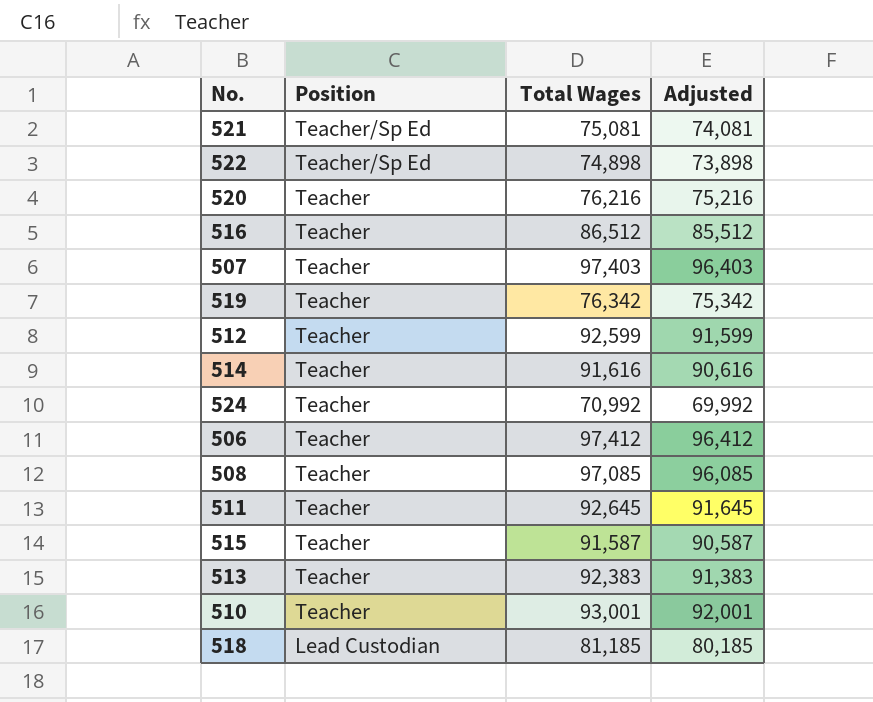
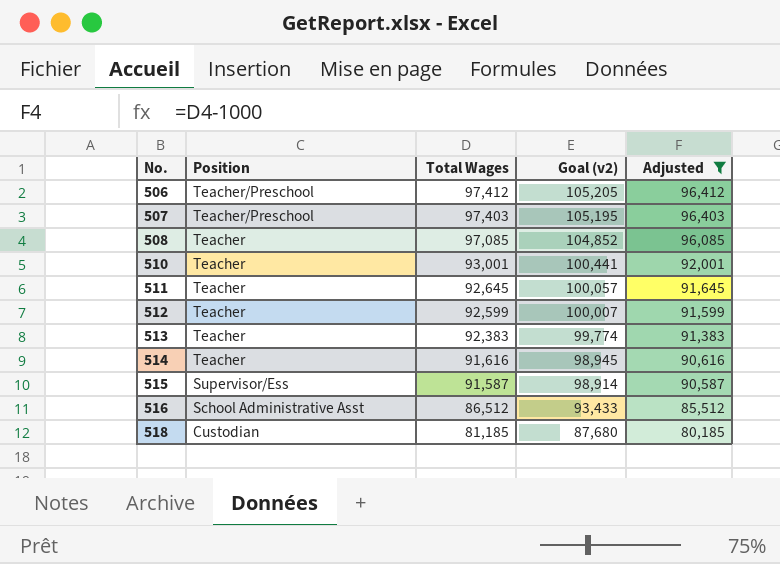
filter: none -> Adjusted >= 80,185
row order: Position descending -> No. ascending
column Goal (v2) | formula: none -> [Total Wages] * 1.08
506 | Position: Teacher -> Teacher/Preschool
507 | Position: Teacher -> Teacher/Preschool
515 | Position: Teacher -> Supervisor/Ess
516 | Position: Teacher -> School Administrative Asst
518 | Position: Lead Custodian -> Custodian

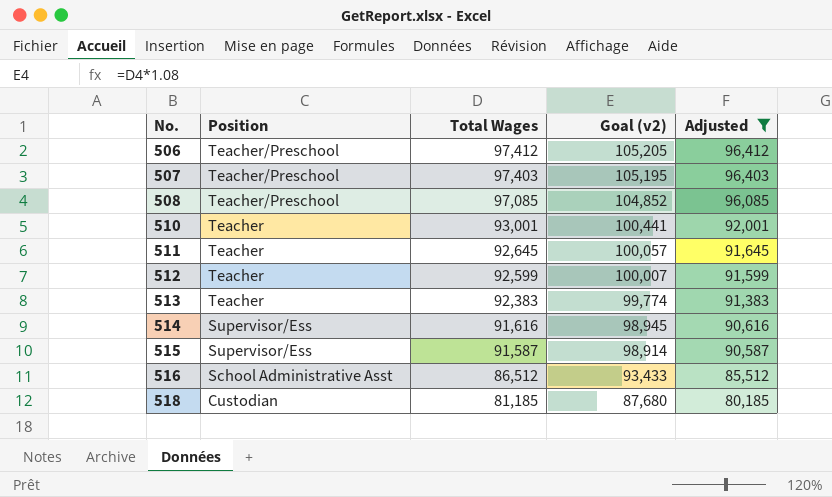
508 | Position: Teacher -> Teacher/Preschool
514 | Position: Teacher -> Supervisor/Ess

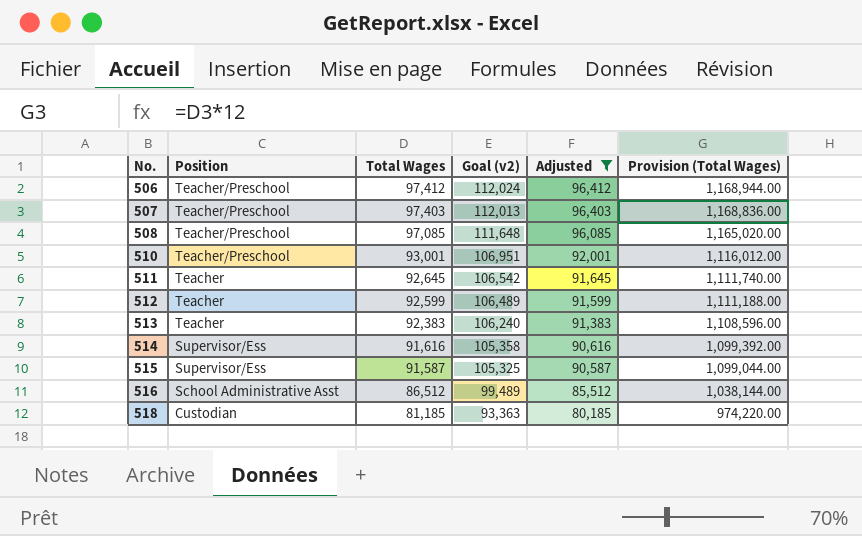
column Goal (v2) | formula: [Total Wages] * 1.08 -> [Total Wages] * 1.15
column Provision (Total Wages) | formula: none -> [Total Wages] * 12
510 | Position: Teacher -> Teacher/Preschool

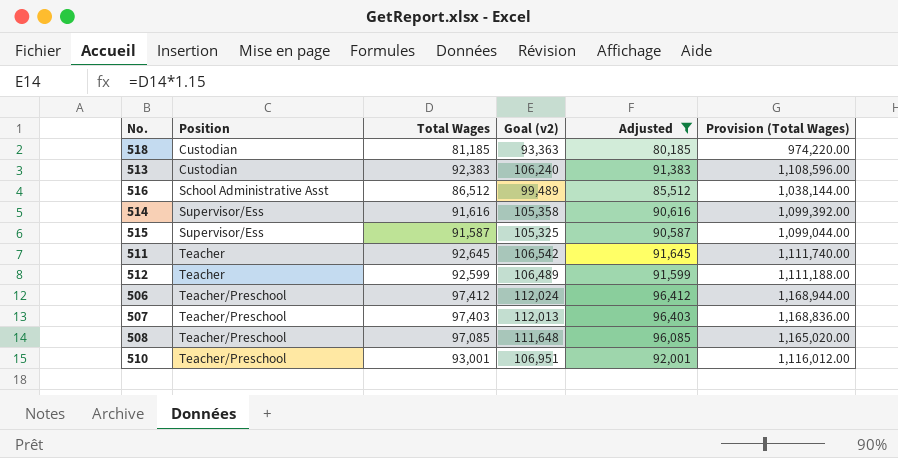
row order: No. ascending -> Position ascending
513 | Position: Teacher -> Custodian

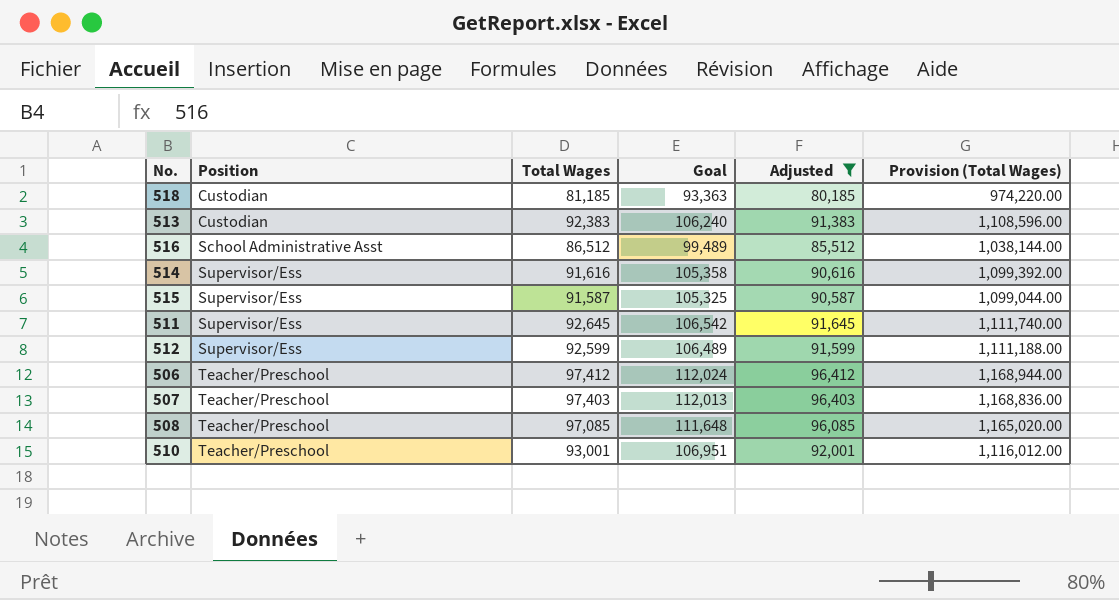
column name: Goal (v2) -> Goal
511 | Position: Teacher -> Supervisor/Ess
512 | Position: Teacher -> Supervisor/Ess

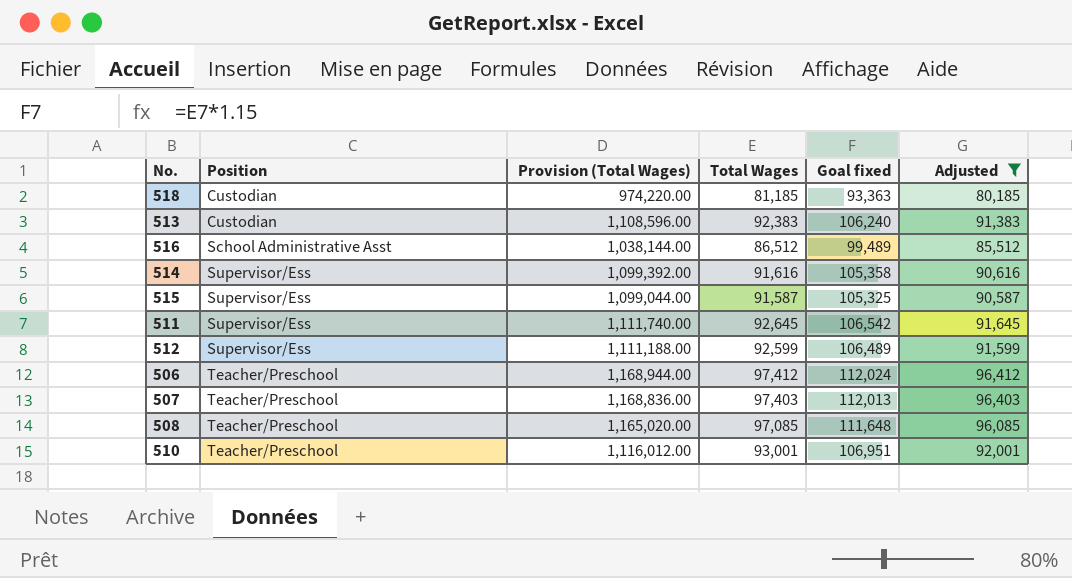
column Provision (Total Wages) | position: 6 -> 3
column name: Goal -> Goal fixed

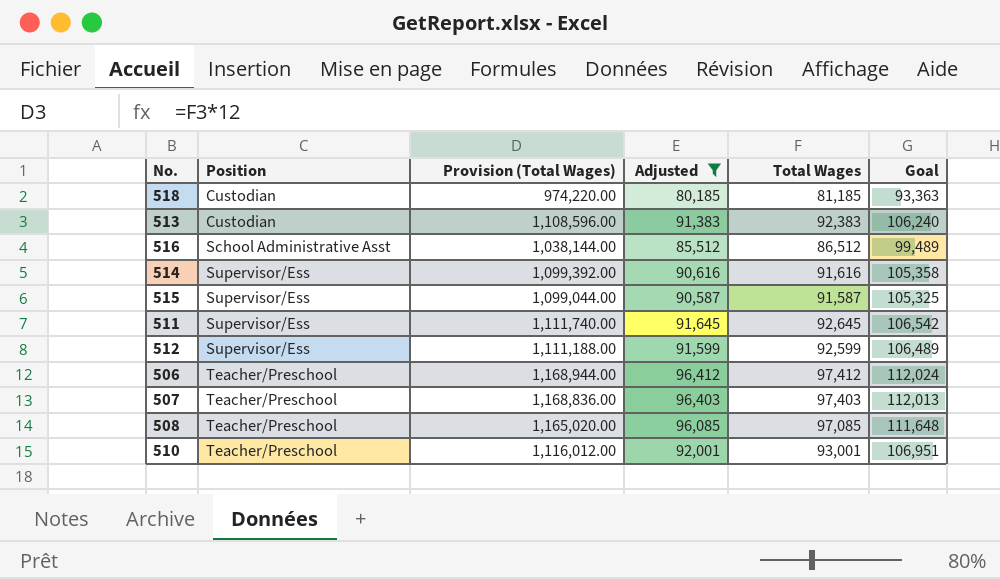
column Adjusted | position: 6 -> 4
column name: Goal fixed -> Goal

